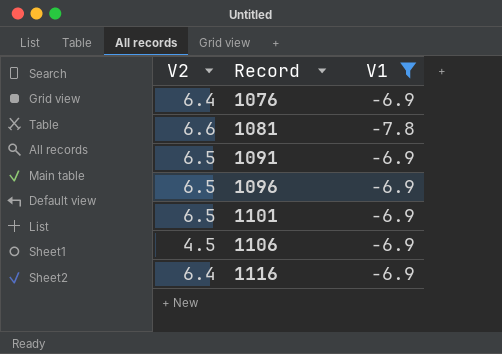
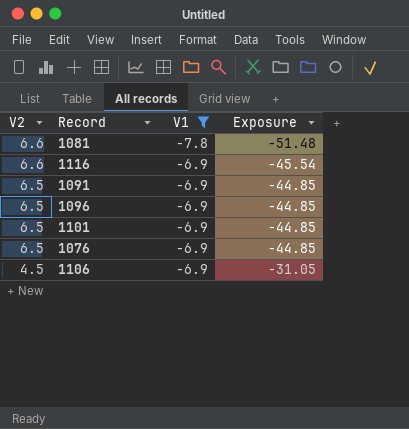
row order: Record ascending -> V2 descending
column Exposure | formula: none -> [V2] * [V1]
1116 | V2: 6.4 -> 6.6
1076 | V2: 6.4 -> 6.5

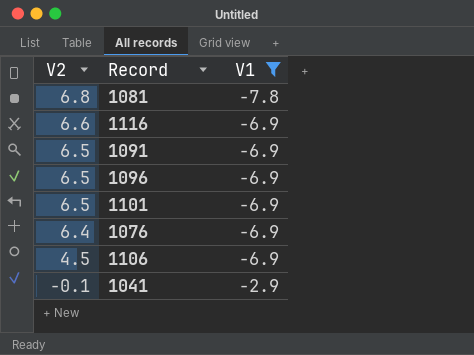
column Exposure | formula: [V2] * [V1] -> none
1081 | V2: 6.6 -> 6.8
1076 | V2: 6.5 -> 6.4
row 1041: none -> -0.1 | -2.9

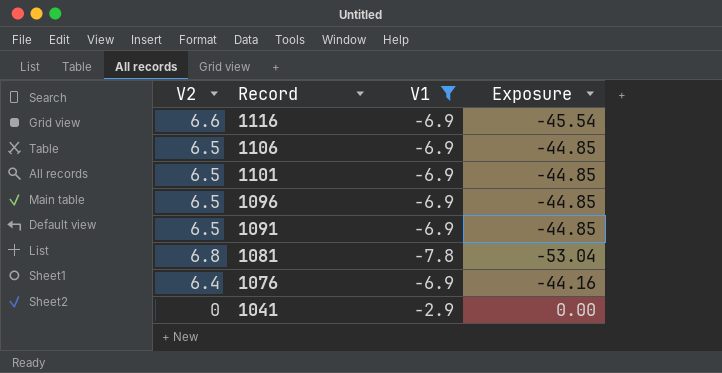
row order: V2 descending -> Record descending
column Exposure | formula: none -> [V2] * [V1]
1106 | V2: 4.5 -> 6.5
1041 | V2: -0.1 -> 0

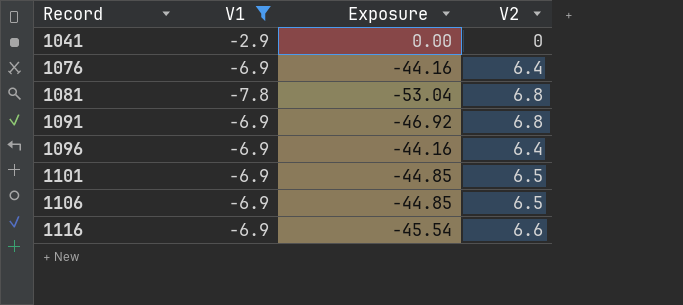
row order: Record descending -> Record ascending
column V2 | position: 1 -> 4
1091 | Exposure: -44.85 -> -46.92
1091 | V2: 6.5 -> 6.8
1096 | Exposure: -44.85 -> -44.16
1096 | V2: 6.5 -> 6.4

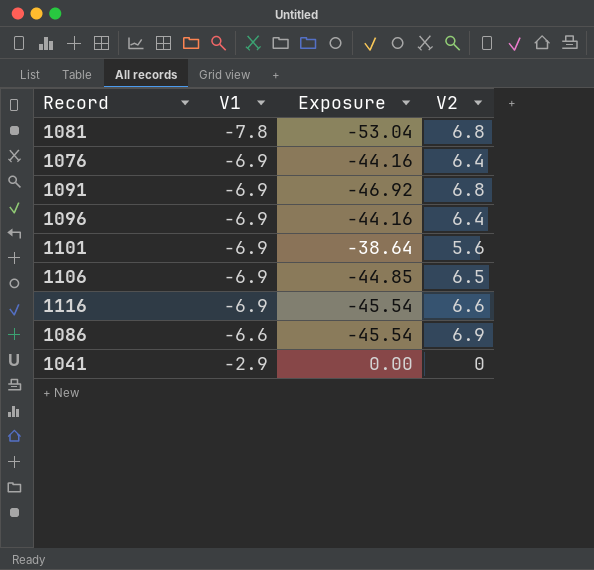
filter: V1 != -6.6 -> none
row order: Record ascending -> V1 ascending
1101 | Exposure: -44.85 -> -38.64
1101 | V2: 6.5 -> 5.6

